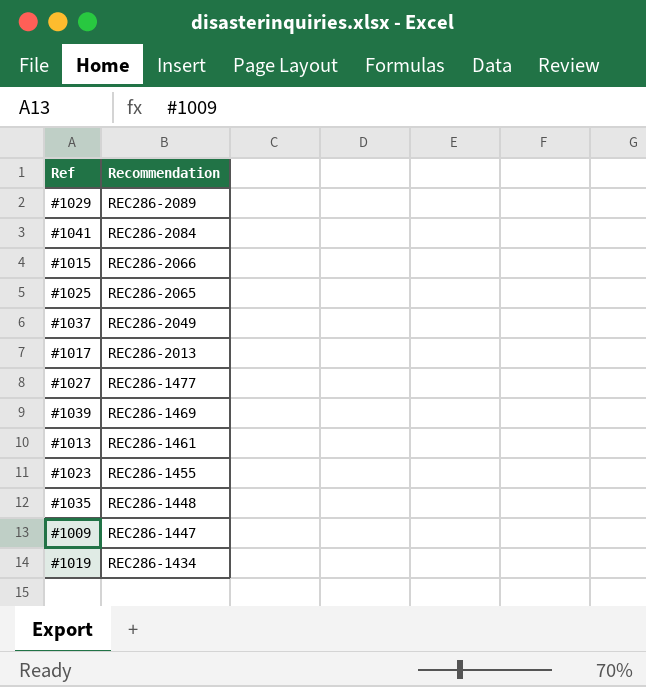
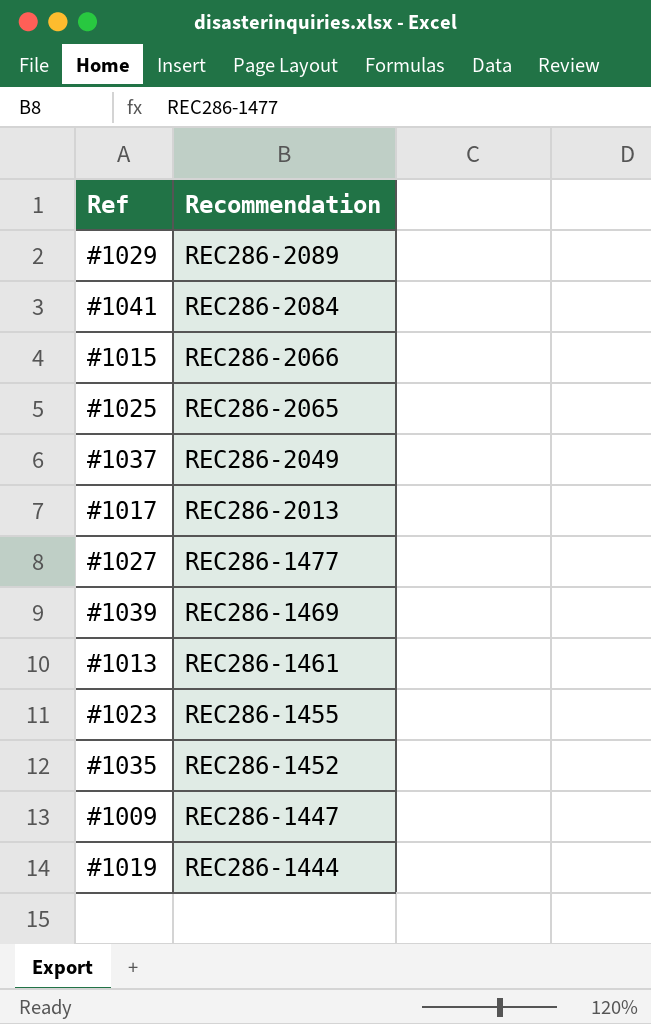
#1035 | Recommendation: REC286-1448 -> REC286-1452
#1019 | Recommendation: REC286-1434 -> REC286-1444

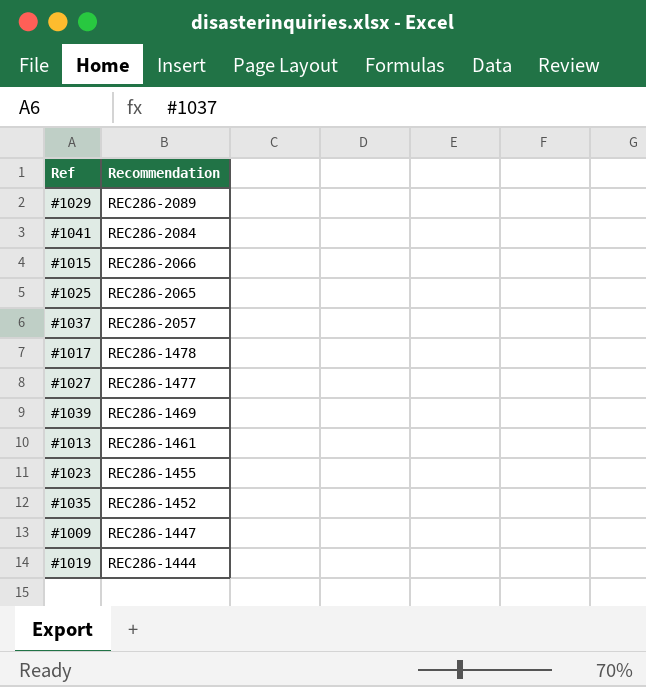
#1037 | Recommendation: REC286-2049 -> REC286-2057
#1017 | Recommendation: REC286-2013 -> REC286-1478

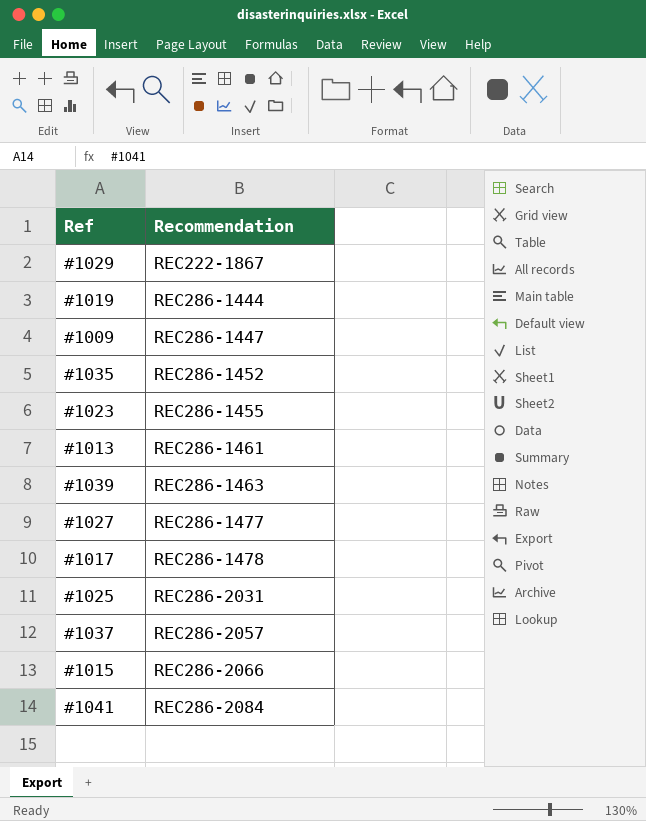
row order: Recommendation descending -> Recommendation ascending
#1029 | Recommendation: REC286-2089 -> REC222-1867
#1039 | Recommendation: REC286-1469 -> REC286-1463
#1025 | Recommendation: REC286-2065 -> REC286-2031

